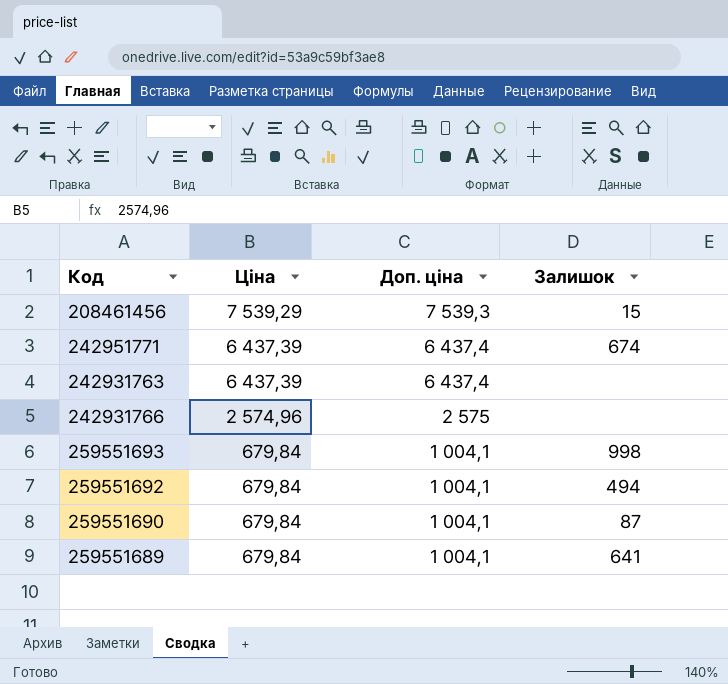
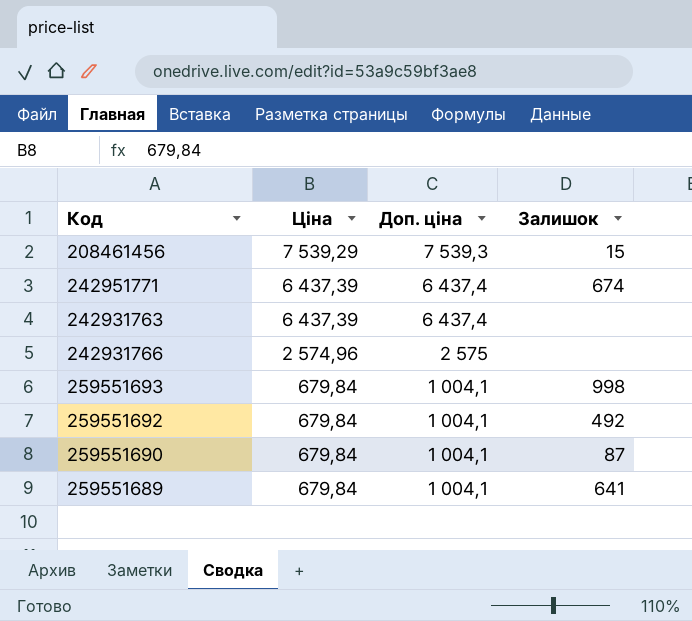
259551692 | Залишок: 494 -> 492

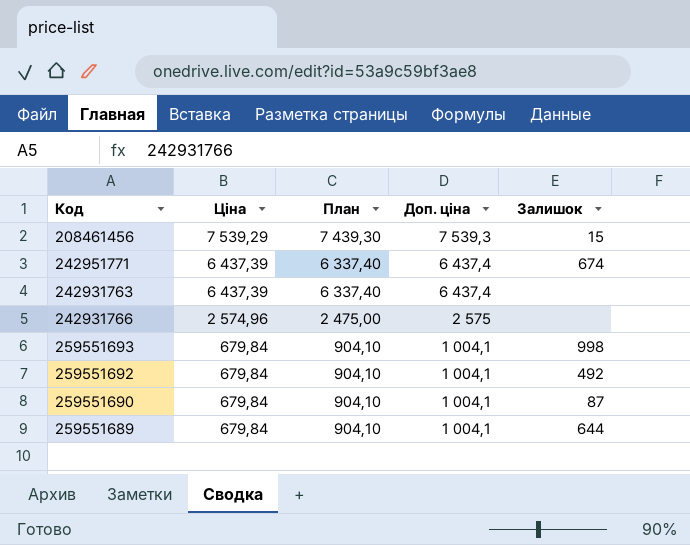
column План | formula: none -> [Доп. ціна] - 100
259551689 | Залишок: 641 -> 644

